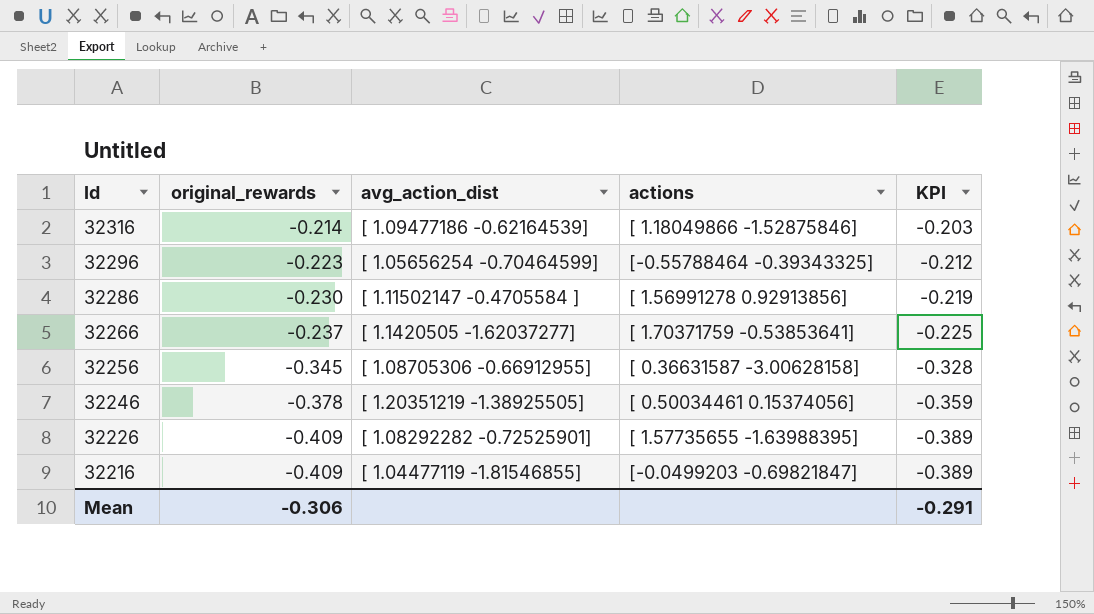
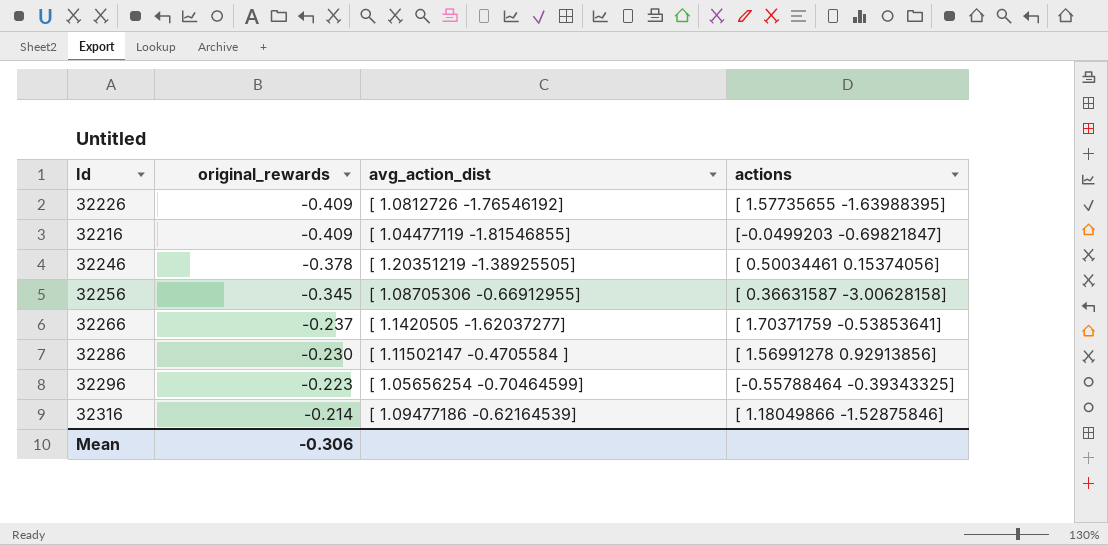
row order: Id descending -> original_rewards ascending
column KPI | formula: [original_rewards] * 0.95 -> none
32226 | avg_action_dist: [ 1.08292282 -0.72525901] -> [ 1.0812726 -1.76546192]

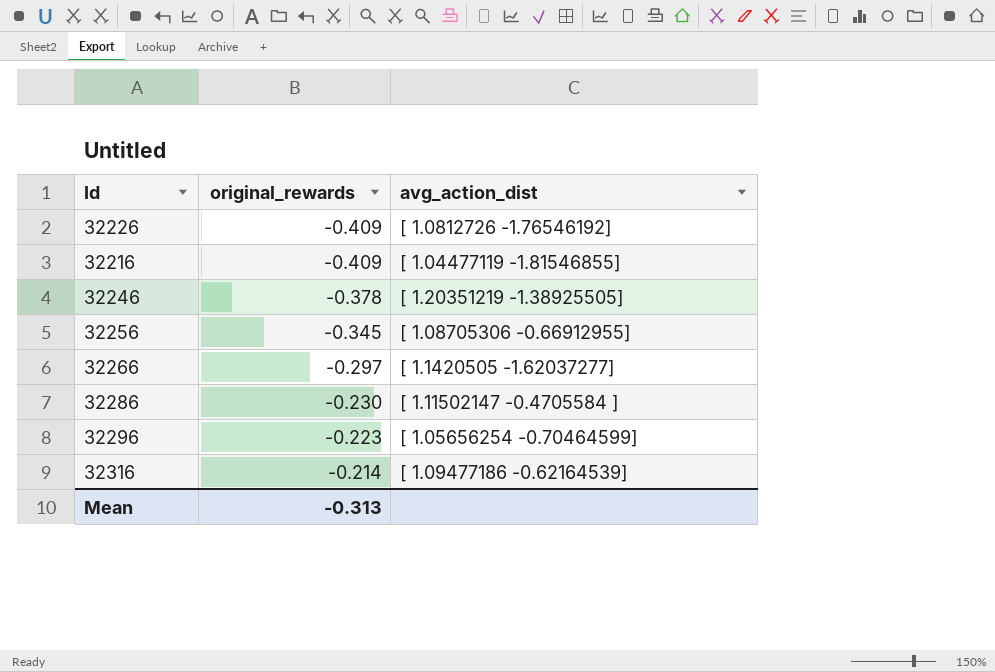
column actions | position: 4 -> none
32266 | original_rewards: -0.237 -> -0.297
Mean | original_rewards: -0.306 -> -0.313

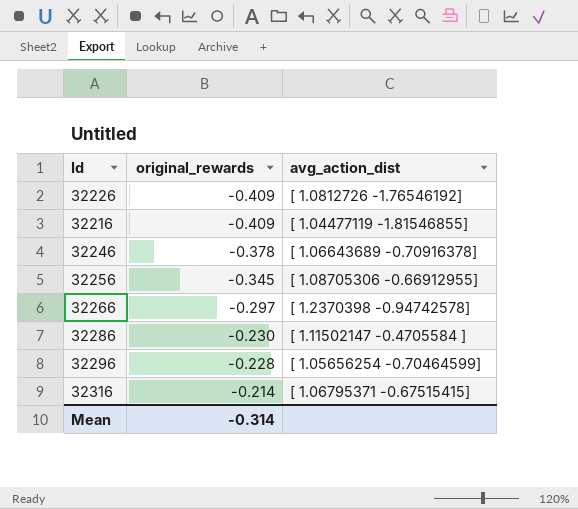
32246 | avg_action_dist: [ 1.20351219 -1.38925505] -> [ 1.06643689 -0.70916378]
32266 | avg_action_dist: [ 1.1420505 -1.62037277] -> [ 1.2370398 -0.94742578]
32296 | original_rewards: -0.223 -> -0.228
32316 | avg_action_dist: [ 1.09477186 -0.62164539] -> [ 1.06795371 -0.67515415]
Mean | original_rewards: -0.313 -> -0.314

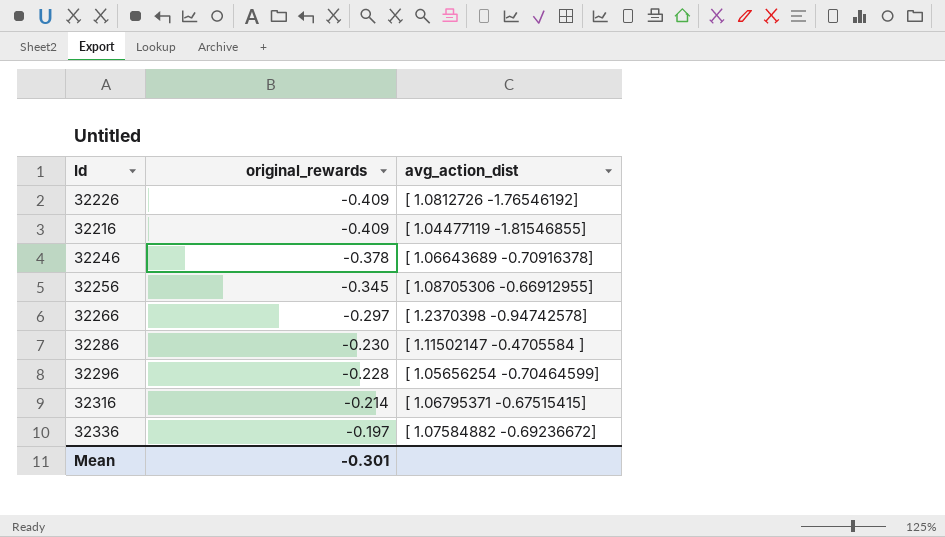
row 32336: none -> -0.197 | [ 1.07584882 -0.69236672]
Mean | original_rewards: -0.314 -> -0.301

